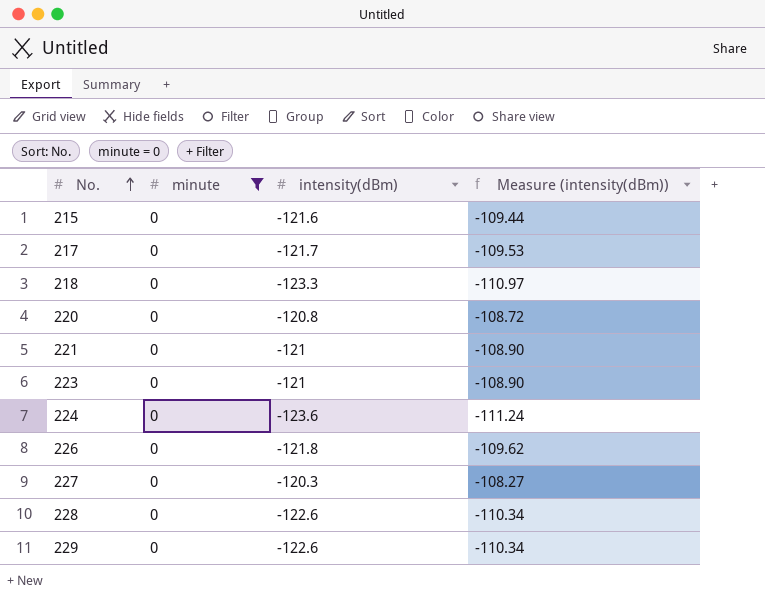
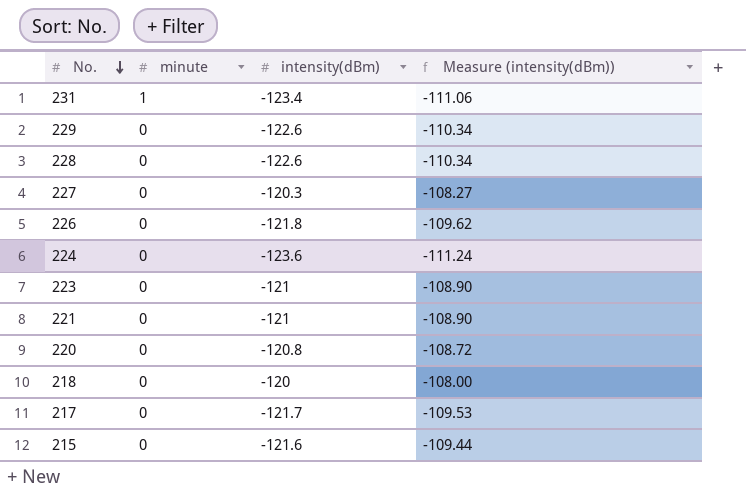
filter: minute = 0 -> none
row order: No. ascending -> No. descending
218 | intensity(dBm): -123.3 -> -120
218 | Measure (intensity(dBm)): -110.97 -> -108.00

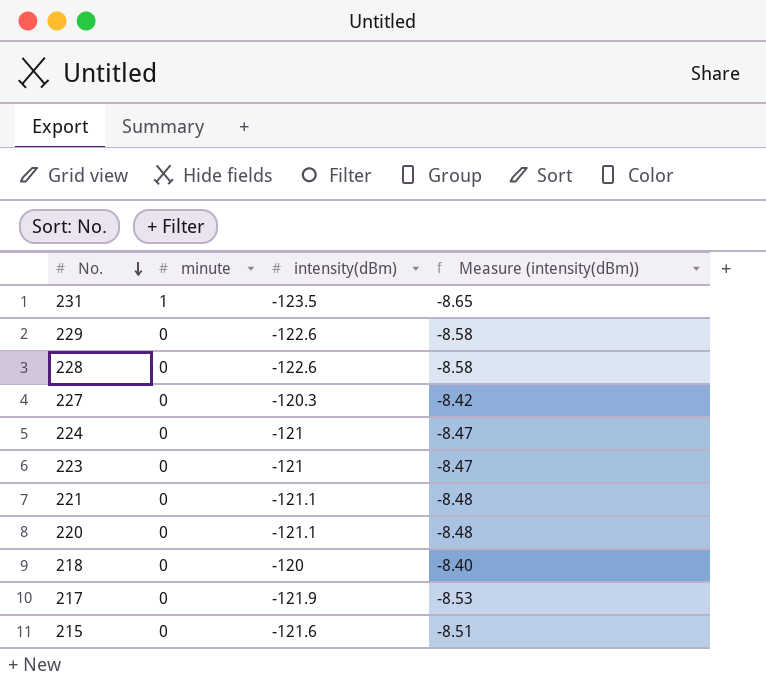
column Measure (intensity(dBm)) | formula: [intensity(dBm)] * 0.9 -> [intensity(dBm)] * 0.07
row 226: 0 | -121.8 | -109.62 -> none
231 | intensity(dBm): -123.4 -> -123.5
224 | intensity(dBm): -123.6 -> -121
221 | intensity(dBm): -121 -> -121.1
220 | intensity(dBm): -120.8 -> -121.1
217 | intensity(dBm): -121.7 -> -121.9

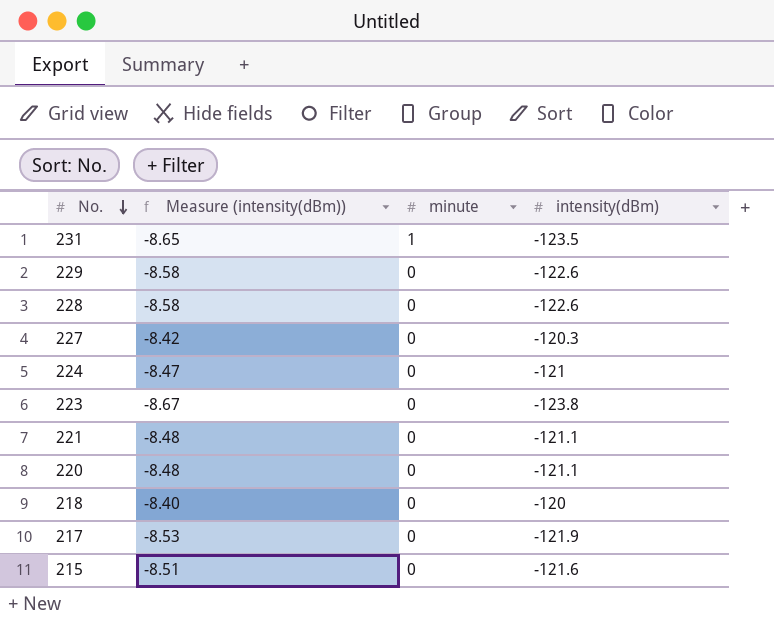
column Measure (intensity(dBm)) | position: 4 -> 2
223 | Measure (intensity(dBm)): -8.47 -> -8.67
223 | intensity(dBm): -121 -> -123.8

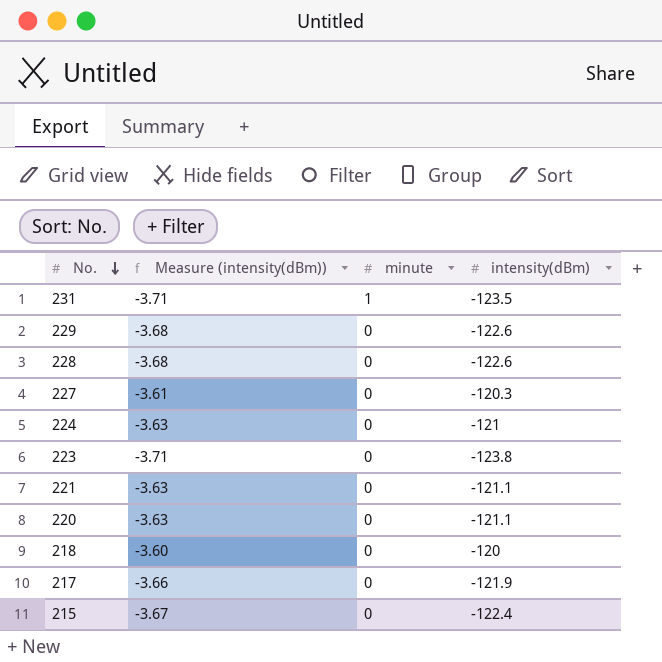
column Measure (intensity(dBm)) | formula: [intensity(dBm)] * 0.07 -> [intensity(dBm)] * 0.03
215 | intensity(dBm): -121.6 -> -122.4

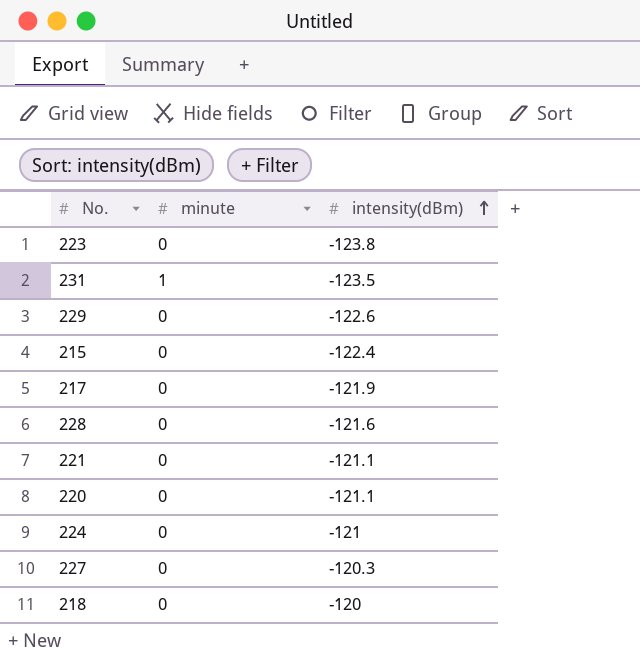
row order: No. descending -> intensity(dBm) ascending
column Measure (intensity(dBm)) | formula: [intensity(dBm)] * 0.03 -> none
228 | intensity(dBm): -122.6 -> -121.6

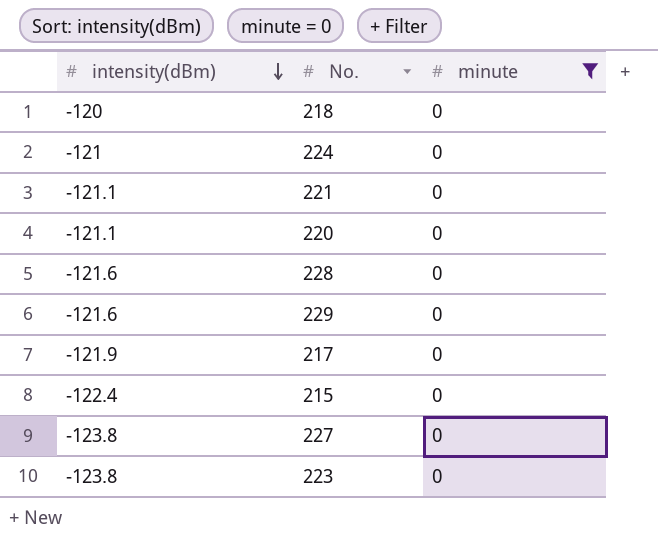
filter: none -> minute = 0
row order: intensity(dBm) ascending -> intensity(dBm) descending
column intensity(dBm) | position: 3 -> 1
229 | intensity(dBm): -122.6 -> -121.6
227 | intensity(dBm): -120.3 -> -123.8

